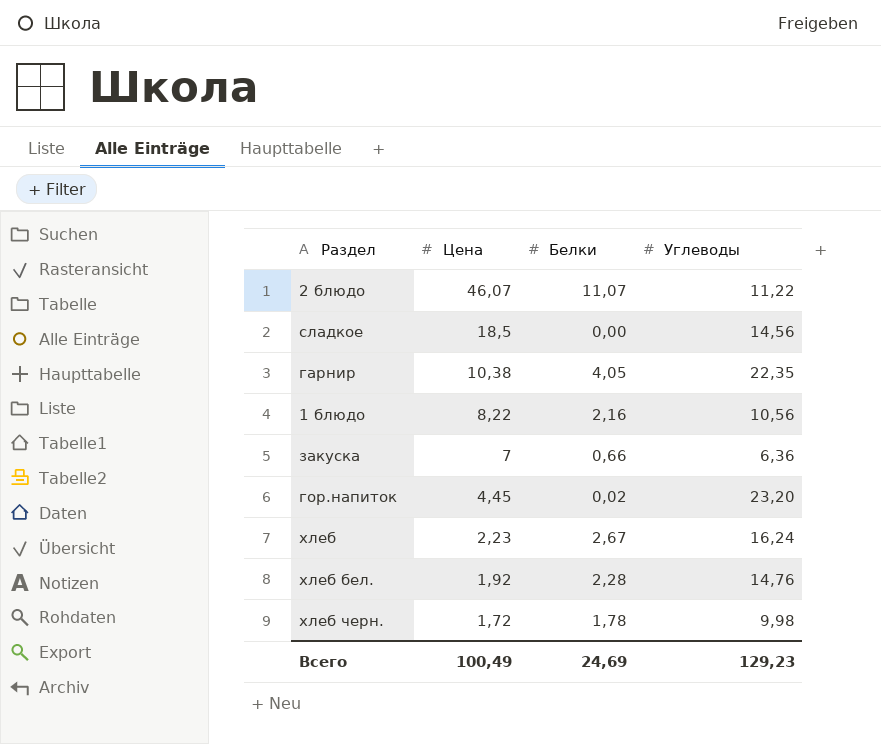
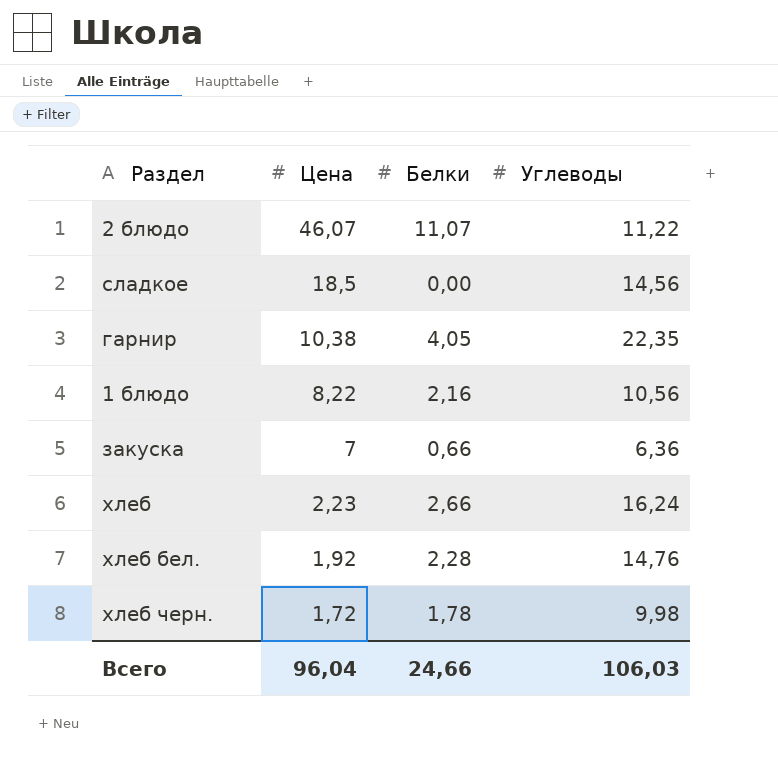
row гор.напиток: 4,45 | 0,02 | 23,20 -> none
хлеб | Белки: 2,67 -> 2,66
Всего | Цена: 100,49 -> 96,04
Всего | Белки: 24,69 -> 24,66
Всего | Углеводы: 129,23 -> 106,03

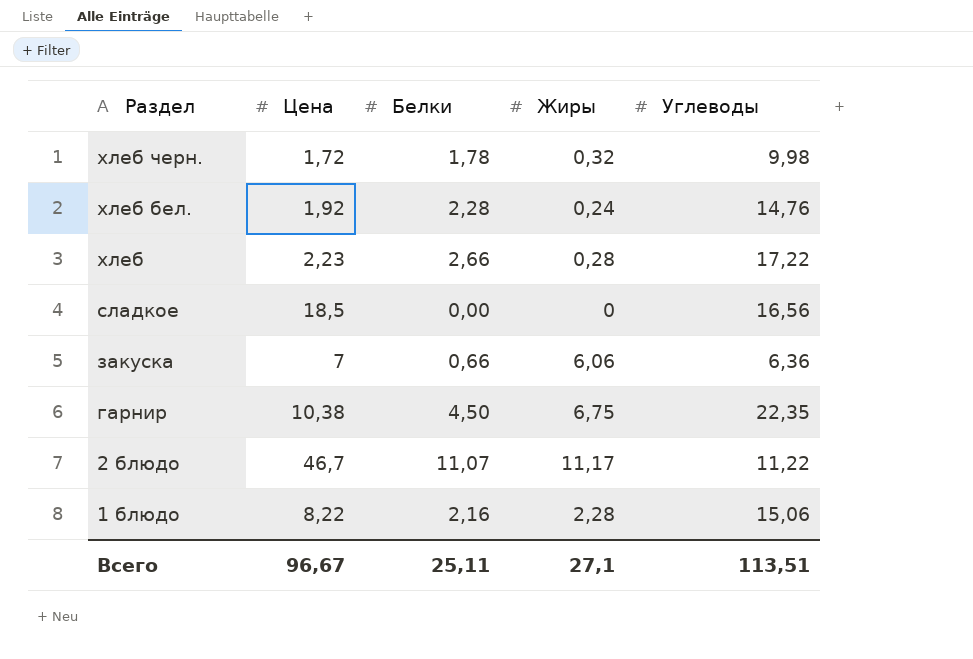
row order: Цена descending -> Раздел descending
column Жиры | position: none -> 4
хлеб | Углеводы: 16,24 -> 17,22
сладкое | Углеводы: 14,56 -> 16,56
гарнир | Белки: 4,05 -> 4,50
2 блюдо | Цена: 46,07 -> 46,7
1 блюдо | Углеводы: 10,56 -> 15,06
Всего | Цена: 96,04 -> 96,67
Всего | Белки: 24,66 -> 25,11
Всего | Углеводы: 106,03 -> 113,51

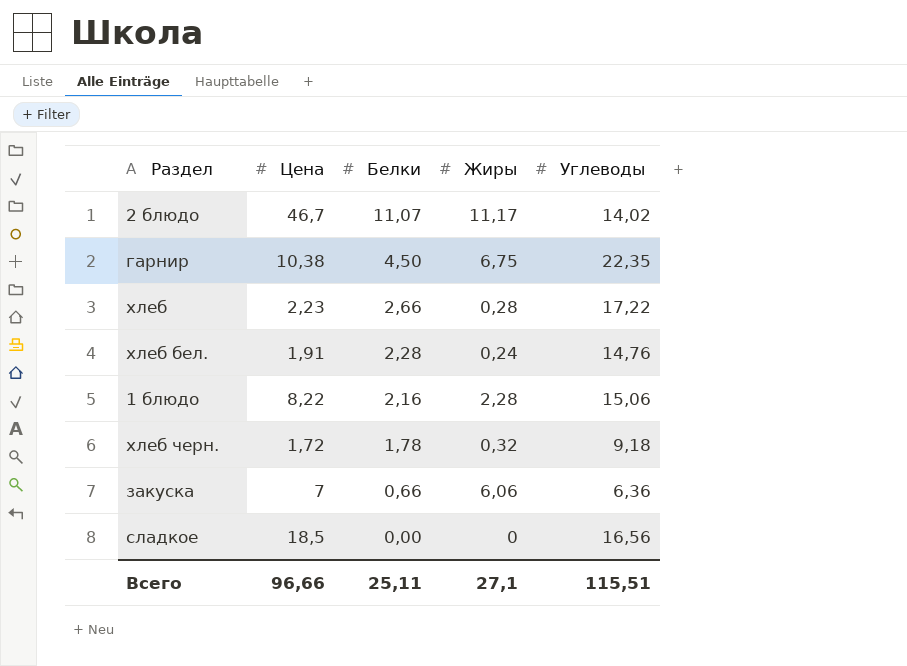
row order: Раздел descending -> Белки descending
2 блюдо | Углеводы: 11,22 -> 14,02
хлеб бел. | Цена: 1,92 -> 1,91
хлеб черн. | Углеводы: 9,98 -> 9,18
Всего | Цена: 96,67 -> 96,66
Всего | Углеводы: 113,51 -> 115,51

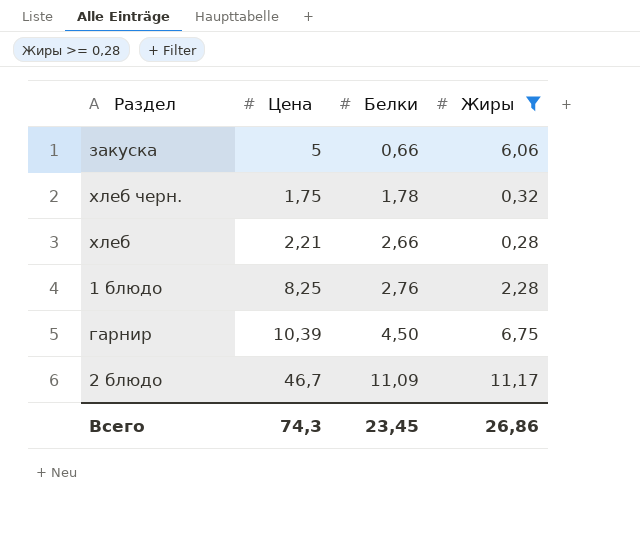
filter: none -> Жиры >= 0,28
row order: Белки descending -> Белки ascending
column Углеводы | position: 5 -> none
закуска | Цена: 7 -> 5
хлеб черн. | Цена: 1,72 -> 1,75
хлеб | Цена: 2,23 -> 2,21
1 блюдо | Цена: 8,22 -> 8,25
1 блюдо | Белки: 2,16 -> 2,76
гарнир | Цена: 10,38 -> 10,39
2 блюдо | Белки: 11,07 -> 11,09
Всего | Цена: 96,66 -> 74,3
Всего | Белки: 25,11 -> 23,45
Всего | Жиры: 27,1 -> 26,86

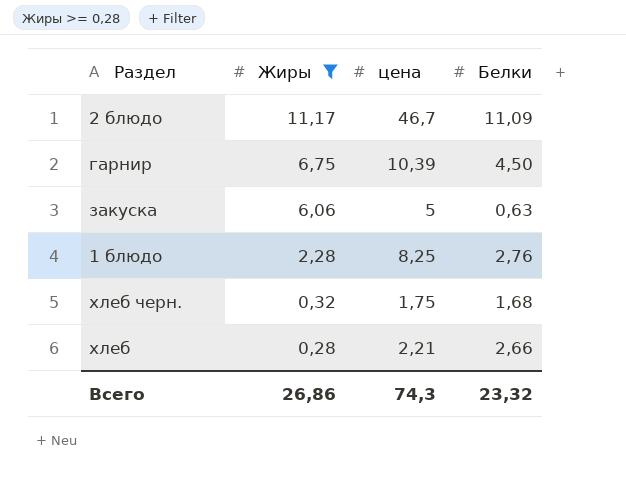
row order: Белки ascending -> Жиры descending
column Жиры | position: 4 -> 2
column name: Цена -> цена
закуска | Белки: 0,66 -> 0,63
хлеб черн. | Белки: 1,78 -> 1,68
Всего | Белки: 23,45 -> 23,32

